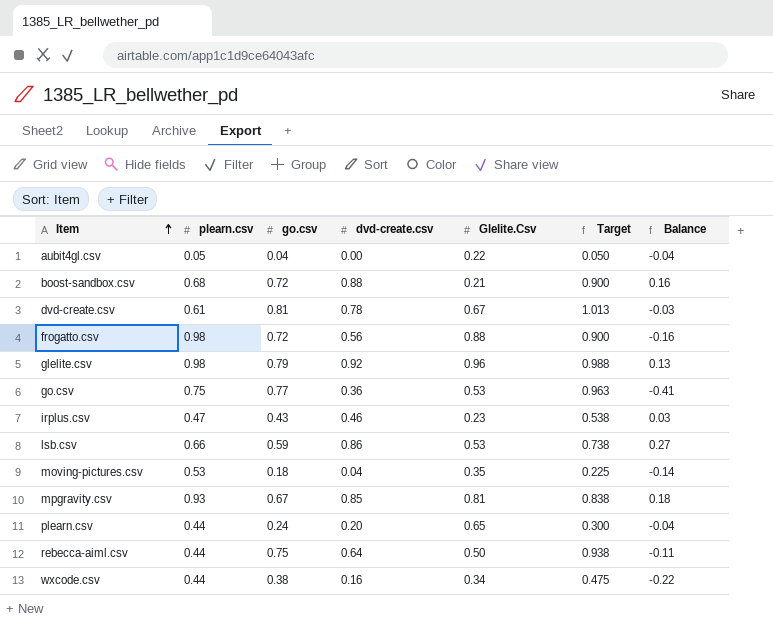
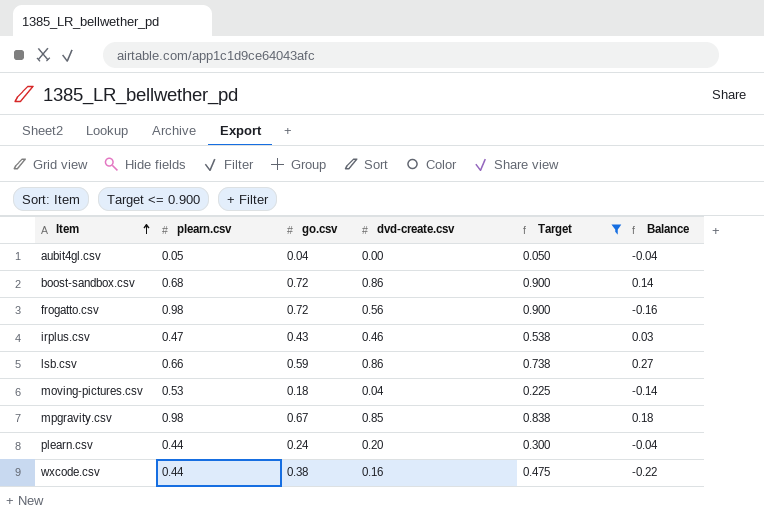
filter: none -> Target <= 0.900
column Glelite.Csv | position: 5 -> none
boost-sandbox.csv | dvd-create.csv: 0.88 -> 0.86
boost-sandbox.csv | Balance: 0.16 -> 0.14
mpgravity.csv | plearn.csv: 0.93 -> 0.98

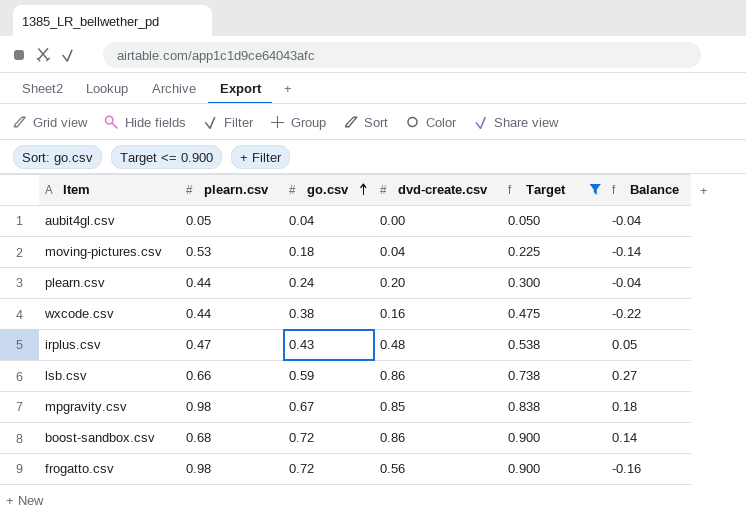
row order: Item ascending -> go.csv ascending
irplus.csv | dvd-create.csv: 0.46 -> 0.48
irplus.csv | Balance: 0.03 -> 0.05

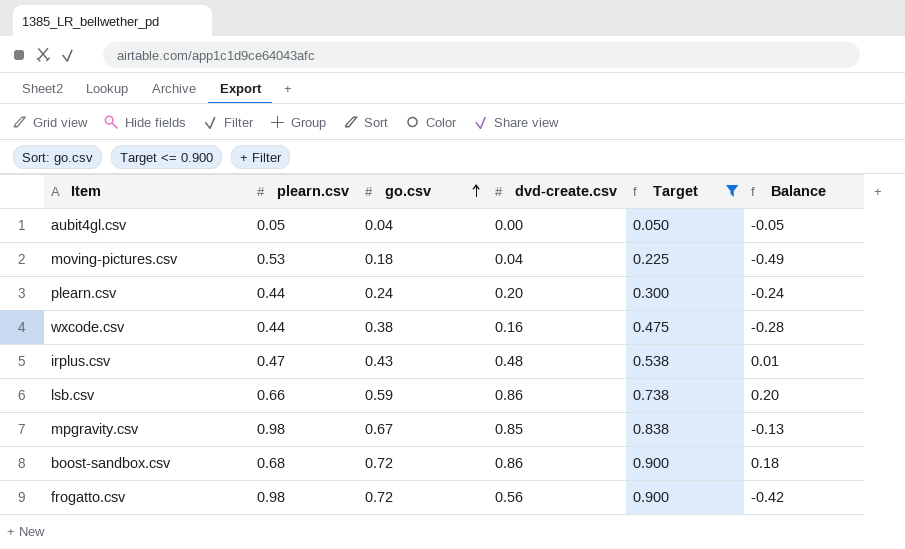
column Balance | formula: [dvd-create.csv] - [go.csv] -> [dvd-create.csv] - [plearn.csv]

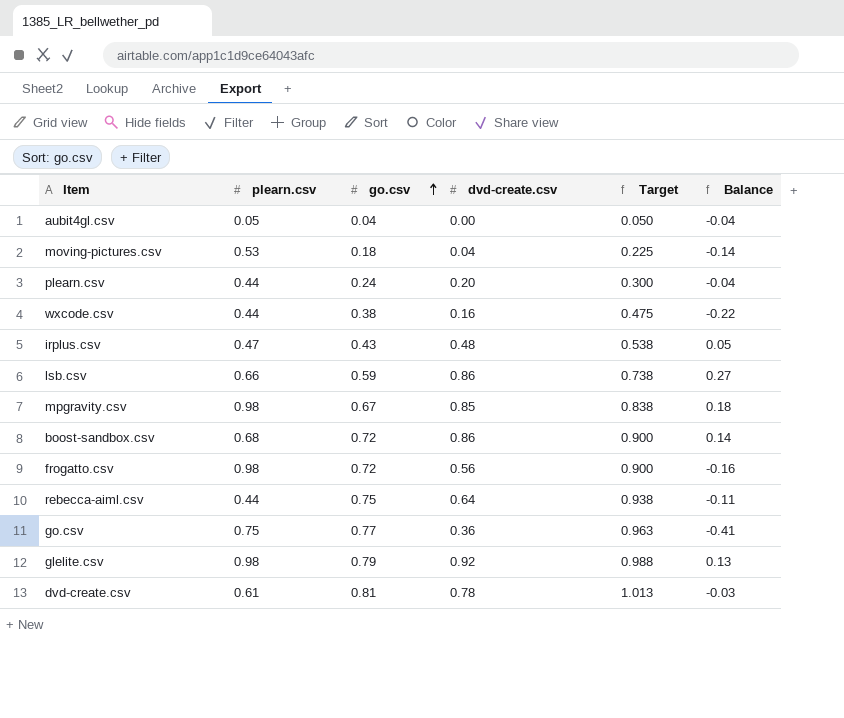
filter: Target <= 0.900 -> none
column Balance | formula: [dvd-create.csv] - [plearn.csv] -> [dvd-create.csv] - [go.csv]

